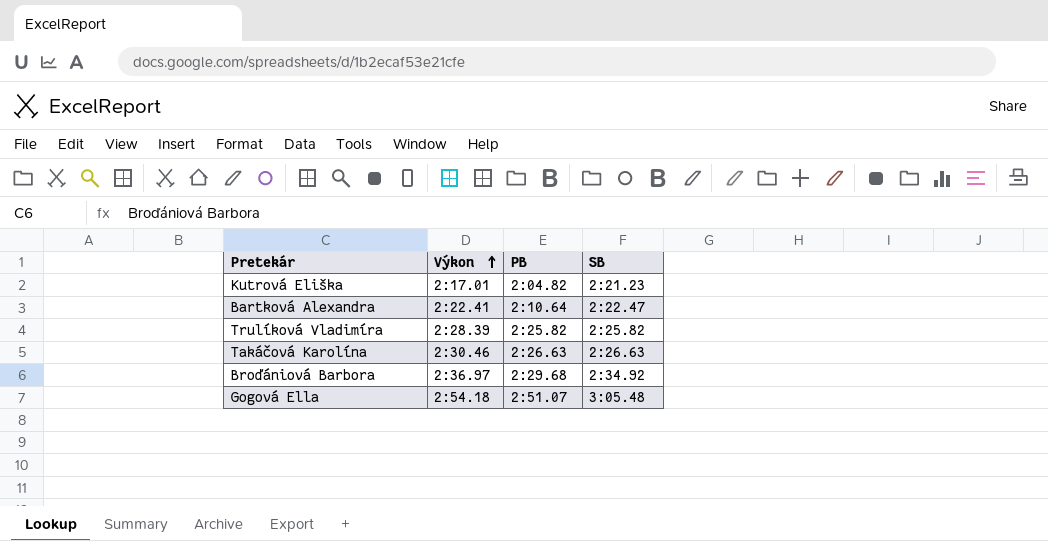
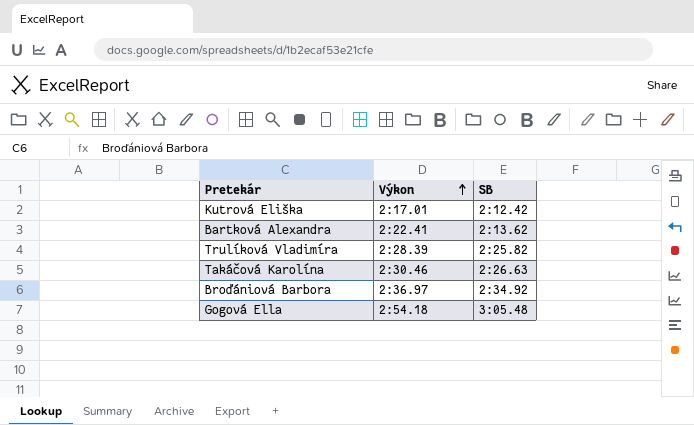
column PB | position: 3 -> none
Kutrová Eliška | SB: 2:21.23 -> 2:12.42
Bartková Alexandra | SB: 2:22.47 -> 2:13.62

